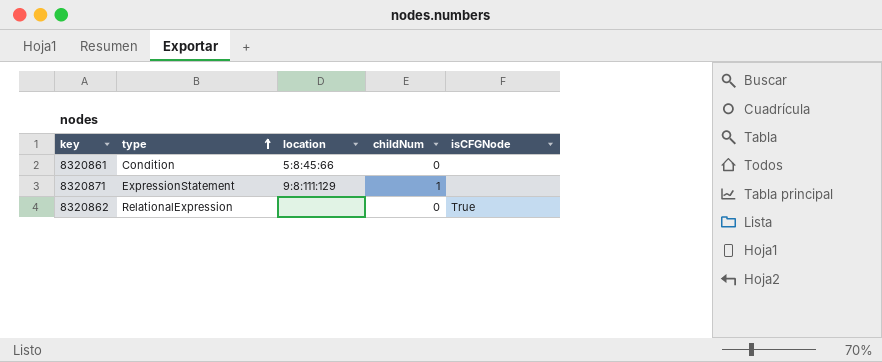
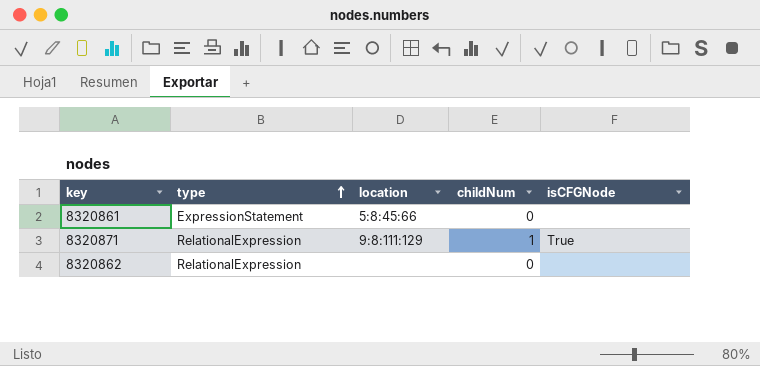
8320861 | type: Condition -> ExpressionStatement
8320871 | type: ExpressionStatement -> RelationalExpression
8320871 | isCFGNode: none -> True
8320862 | isCFGNode: True -> none

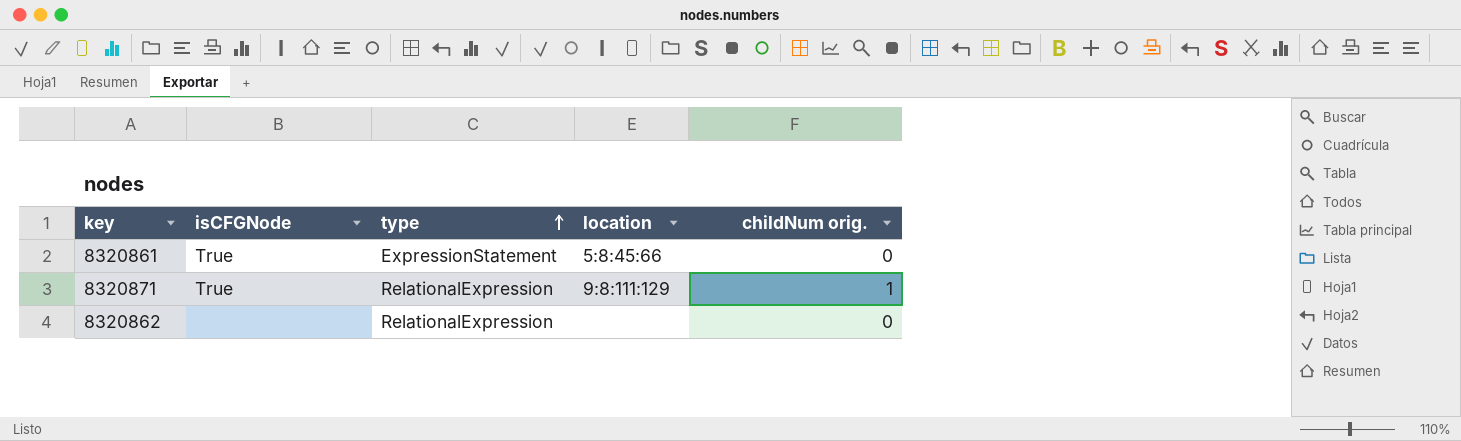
column isCFGNode | position: 5 -> 2
column name: childNum -> childNum orig.
8320861 | isCFGNode: none -> True

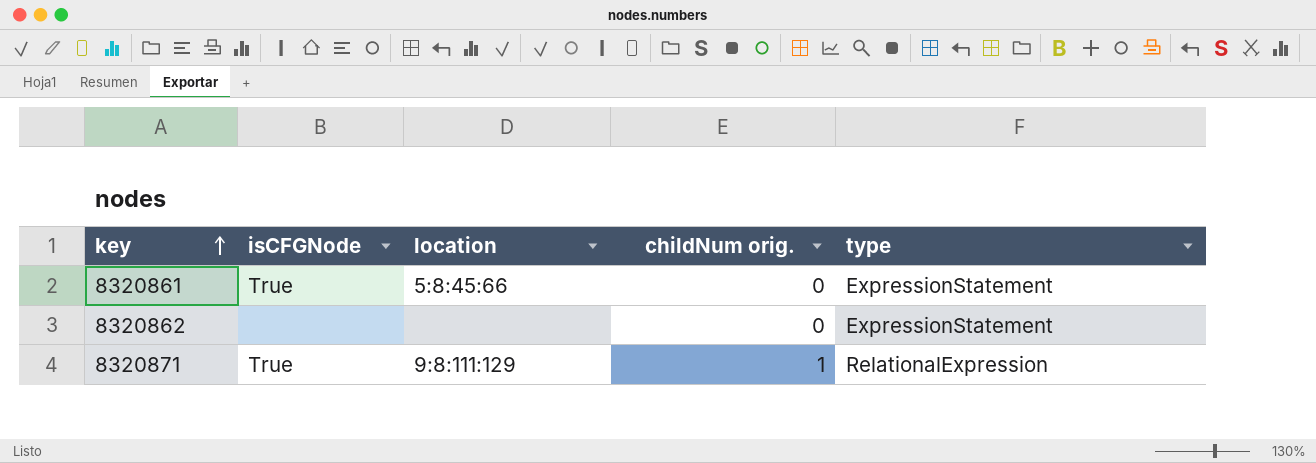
row order: type ascending -> key ascending
column type | position: 3 -> 5
8320862 | type: RelationalExpression -> ExpressionStatement

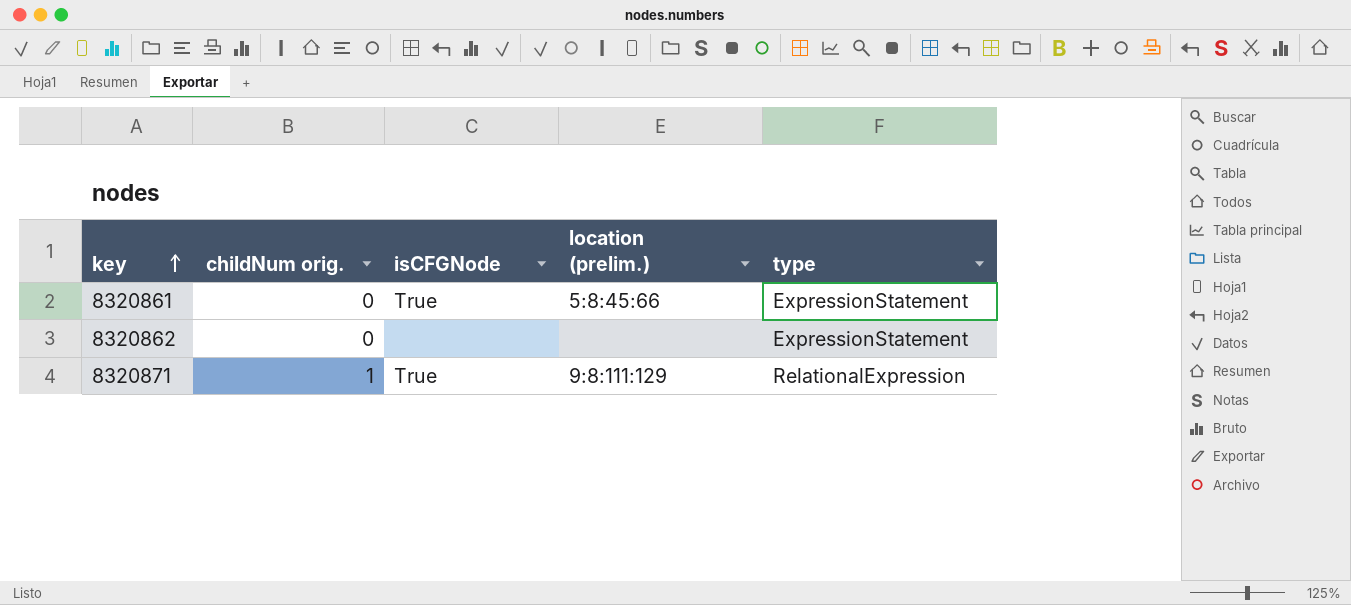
column childNum orig. | position: 4 -> 2
column name: location -> location (prelim.)

